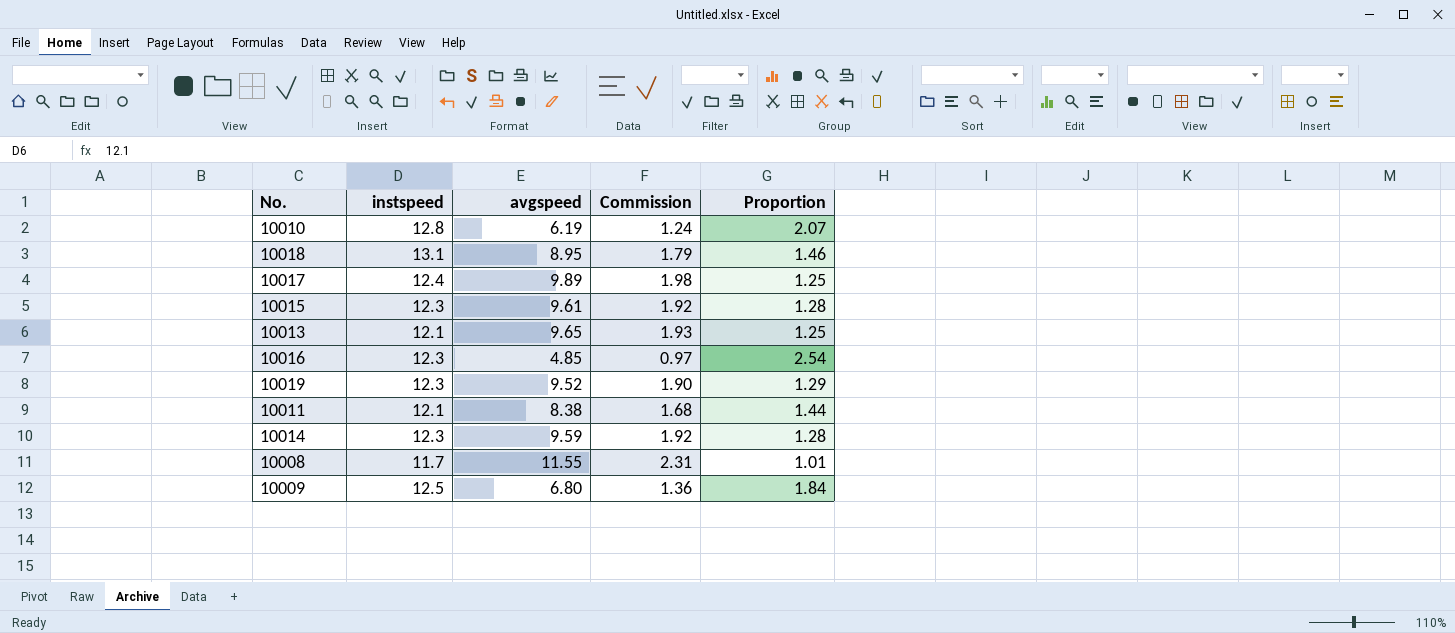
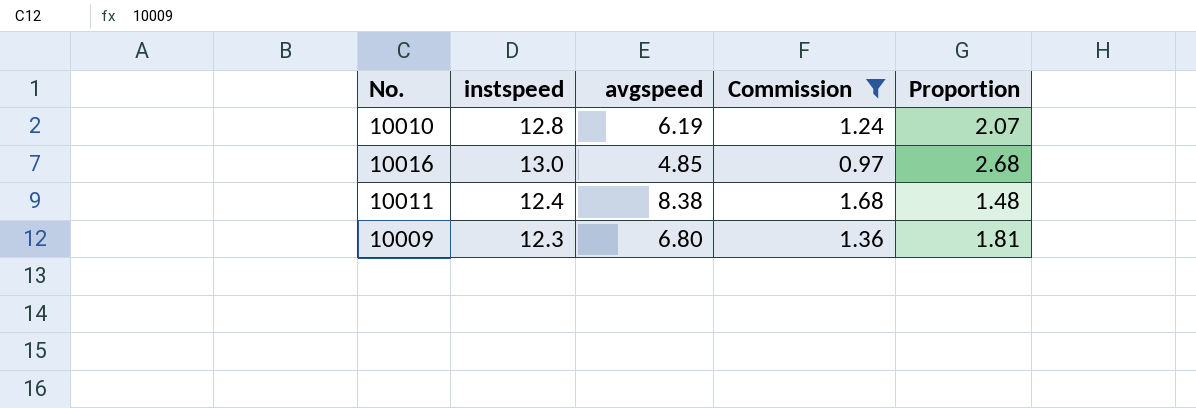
filter: none -> Commission <= 1.68
10016 | instspeed: 12.3 -> 13.0
10016 | Proportion: 2.54 -> 2.68
10011 | instspeed: 12.1 -> 12.4
10011 | Proportion: 1.44 -> 1.48
10009 | instspeed: 12.5 -> 12.3
10009 | Proportion: 1.84 -> 1.81

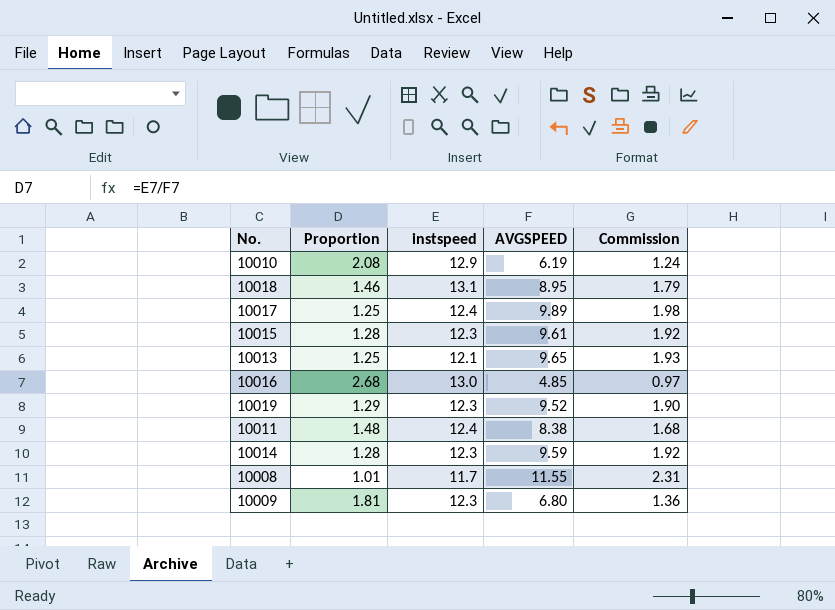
filter: Commission <= 1.68 -> none
column Proportion | position: 5 -> 2
column name: avgspeed -> AVGSPEED
10010 | Proportion: 2.07 -> 2.08
10010 | instspeed: 12.8 -> 12.9

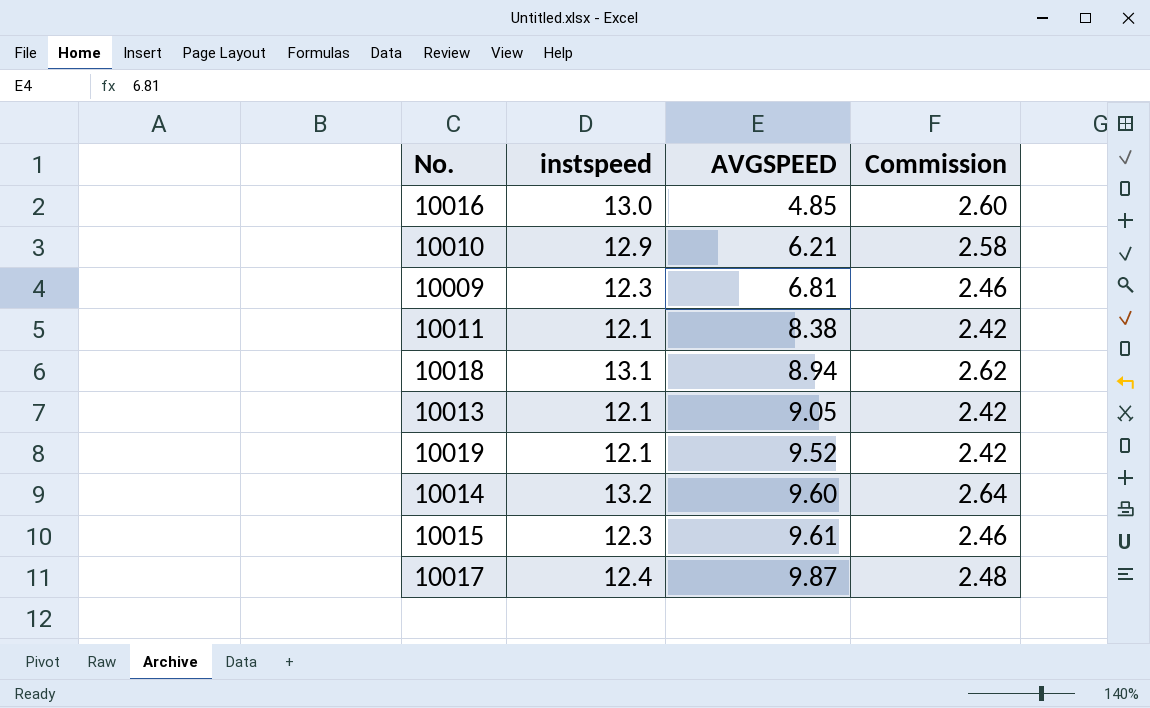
row order: none -> AVGSPEED ascending
column Proportion | formula: [instspeed] / [AVGSPEED] -> none
column Commission | formula: [AVGSPEED] * 0.2 -> [instspeed] * 0.2
row 10008: 1.01 | 11.7 | 11.55 | 2.31 -> none
10010 | AVGSPEED: 6.19 -> 6.21
10009 | AVGSPEED: 6.80 -> 6.81
10011 | instspeed: 12.4 -> 12.1
10018 | AVGSPEED: 8.95 -> 8.94
10013 | AVGSPEED: 9.65 -> 9.05
10019 | instspeed: 12.3 -> 12.1
10014 | instspeed: 12.3 -> 13.2
10014 | AVGSPEED: 9.59 -> 9.60
10017 | AVGSPEED: 9.89 -> 9.87

